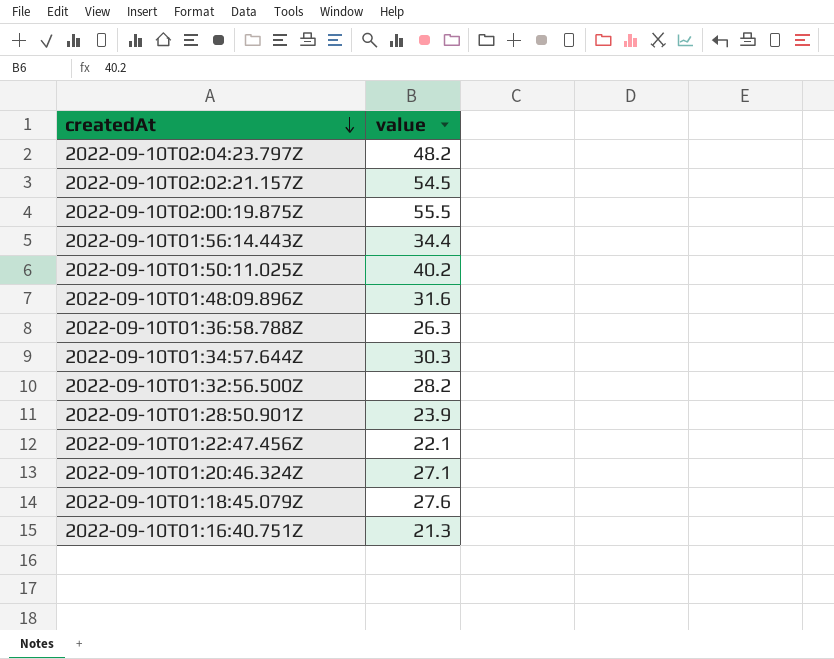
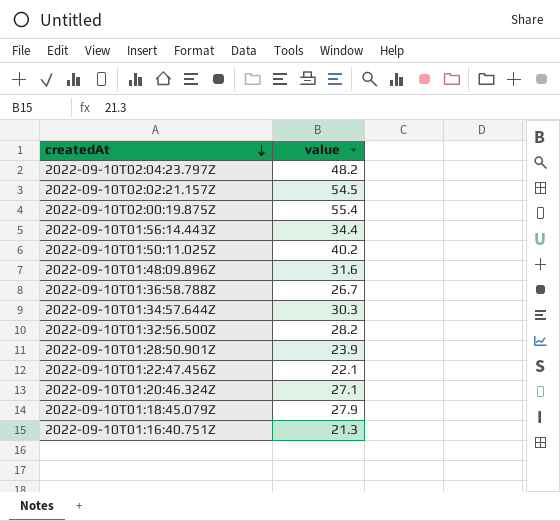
2022-09-10T02:00:19.875Z | value: 55.5 -> 55.4
2022-09-10T01:36:58.788Z | value: 26.3 -> 26.7
2022-09-10T01:18:45.079Z | value: 27.6 -> 27.9

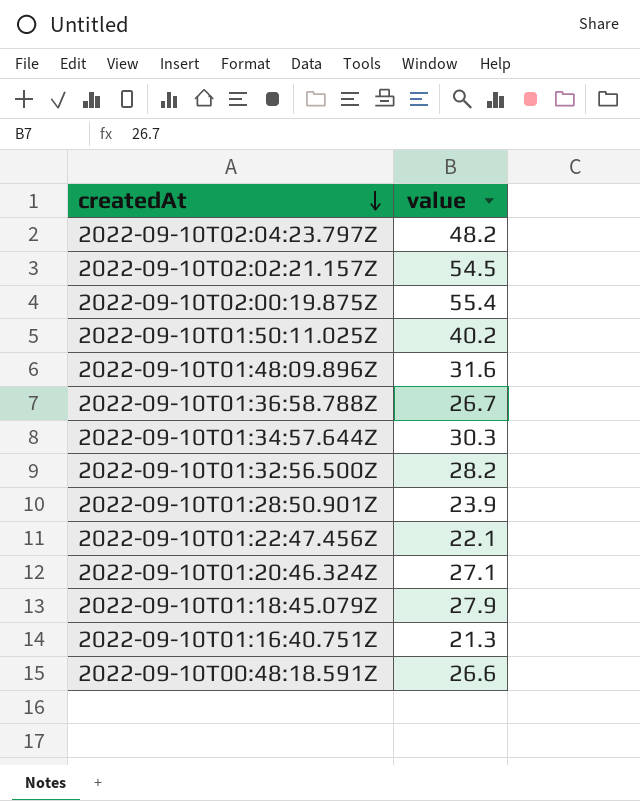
row 2022-09-10T01:56:14.443Z: 34.4 -> none
row 2022-09-10T00:48:18.591Z: none -> 26.6

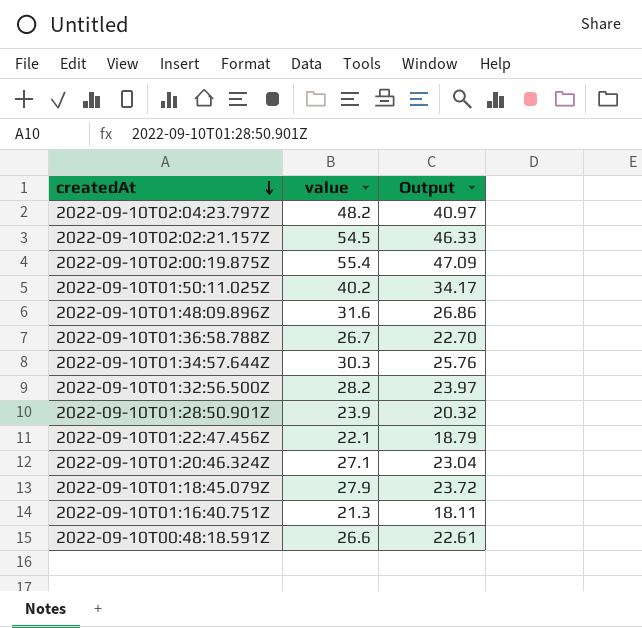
column Output | formula: none -> [value] * 0.85

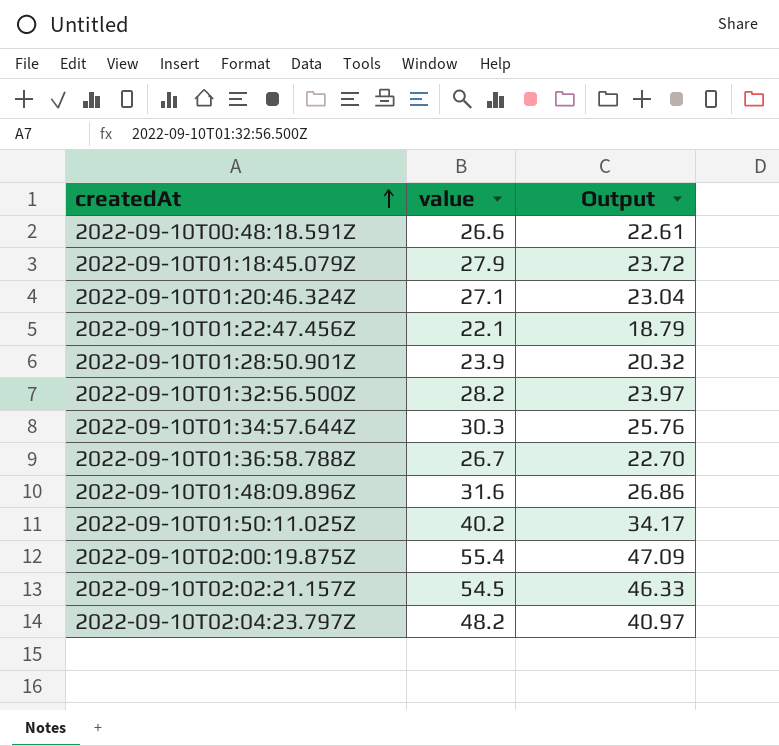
row order: createdAt descending -> createdAt ascending
row 2022-09-10T01:16:40.751Z: 21.3 | 18.11 -> none

